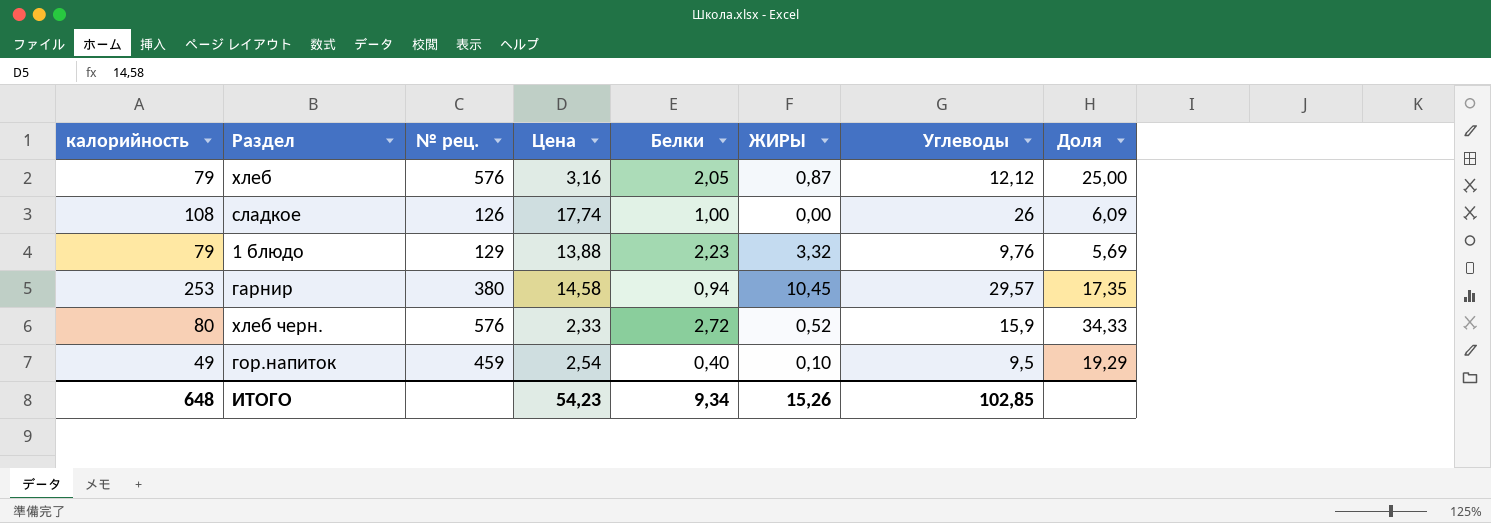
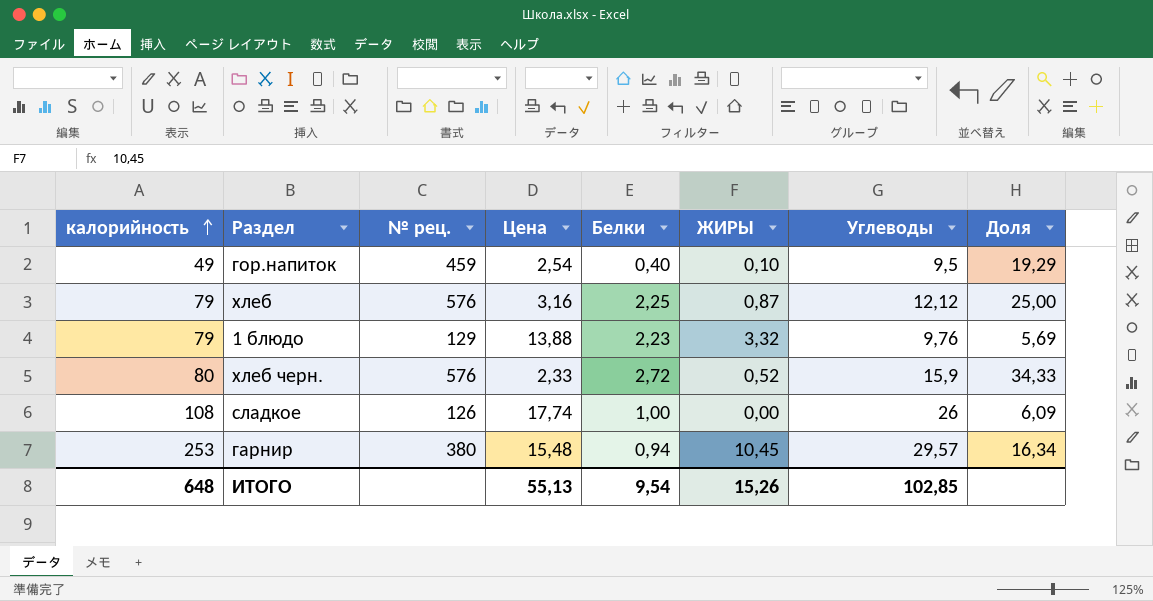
row order: none -> калорийность ascending
хлеб | Белки: 2,05 -> 2,25
гарнир | Цена: 14,58 -> 15,48
гарнир | Доля: 17,35 -> 16,34
ИТОГО | Цена: 54,23 -> 55,13
ИТОГО | Белки: 9,34 -> 9,54

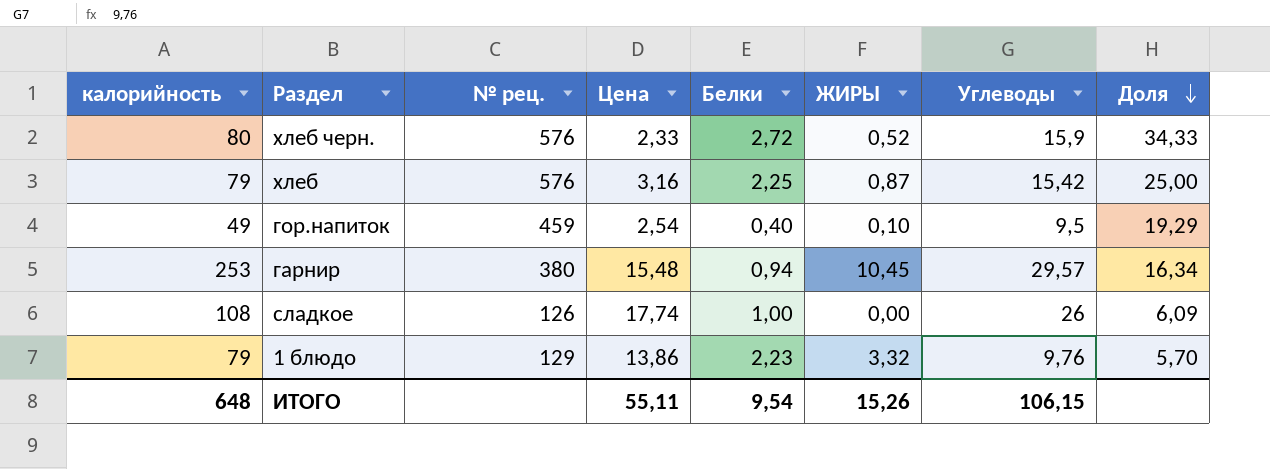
row order: калорийность ascending -> Доля descending
хлеб | Углеводы: 12,12 -> 15,42
1 блюдо | Цена: 13,88 -> 13,86
1 блюдо | Доля: 5,69 -> 5,70
ИТОГО | Цена: 55,13 -> 55,11
ИТОГО | Углеводы: 102,85 -> 106,15

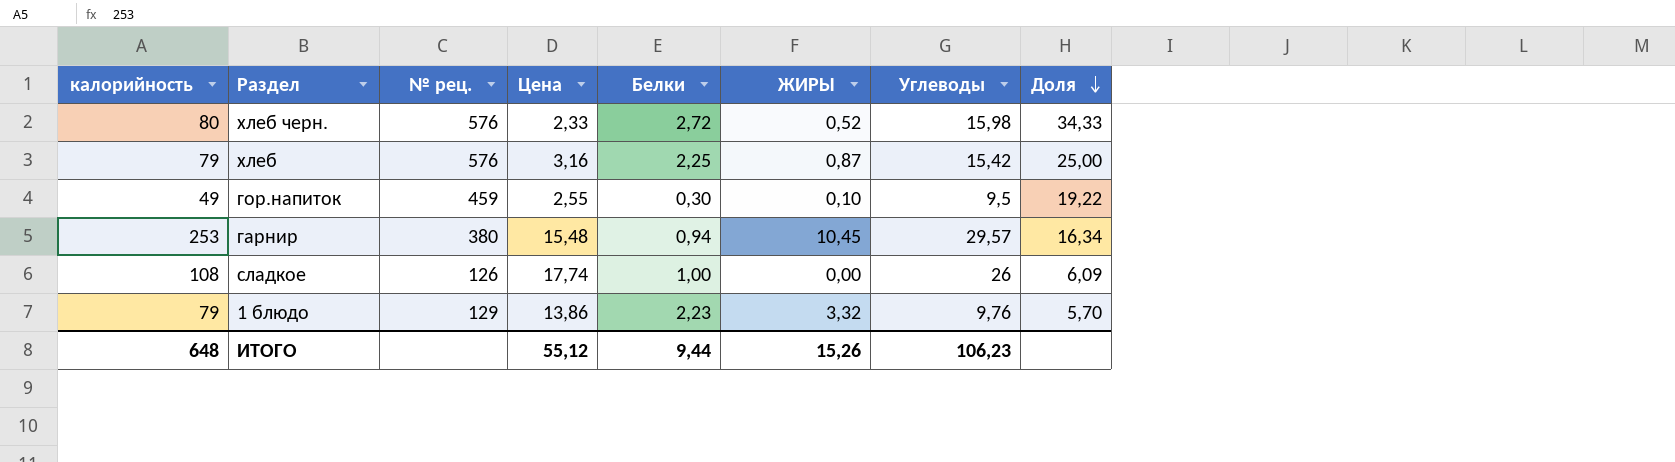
хлеб черн. | Углеводы: 15,9 -> 15,98
гор.напиток | Цена: 2,54 -> 2,55
гор.напиток | Белки: 0,40 -> 0,30
гор.напиток | Доля: 19,29 -> 19,22
ИТОГО | Цена: 55,11 -> 55,12
ИТОГО | Белки: 9,54 -> 9,44
ИТОГО | Углеводы: 106,15 -> 106,23

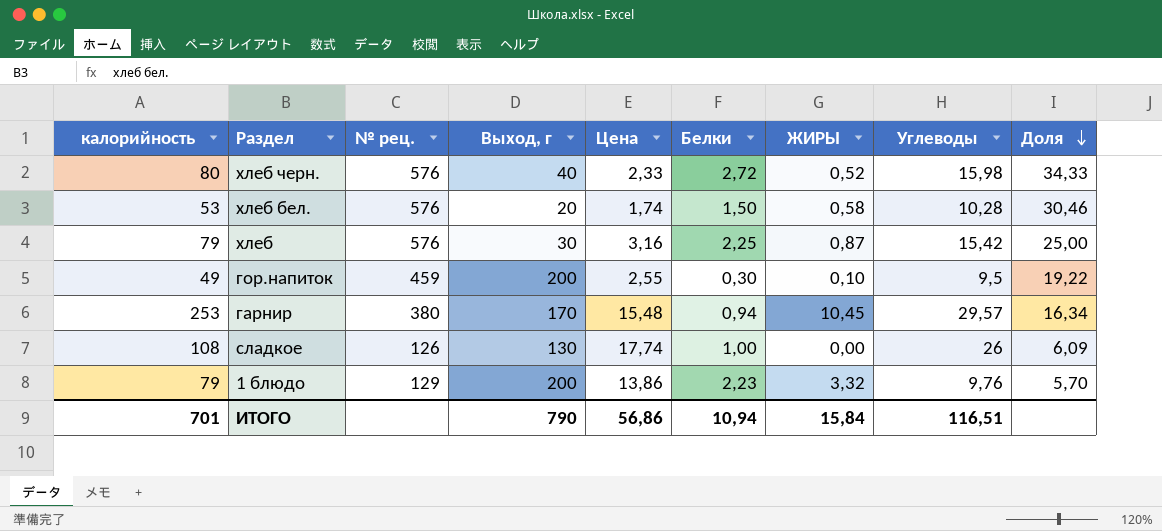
column Выход, г | position: none -> 4
row хлеб бел.: none -> 53 | 576 | 20 | 1,74 | 1,50 | 0,58 | 10,28 | 30,46
ИТОГО | калорийность: 648 -> 701
ИТОГО | Цена: 55,12 -> 56,86
ИТОГО | Белки: 9,44 -> 10,94
ИТОГО | ЖИРЫ: 15,26 -> 15,84
ИТОГО | Углеводы: 106,23 -> 116,51

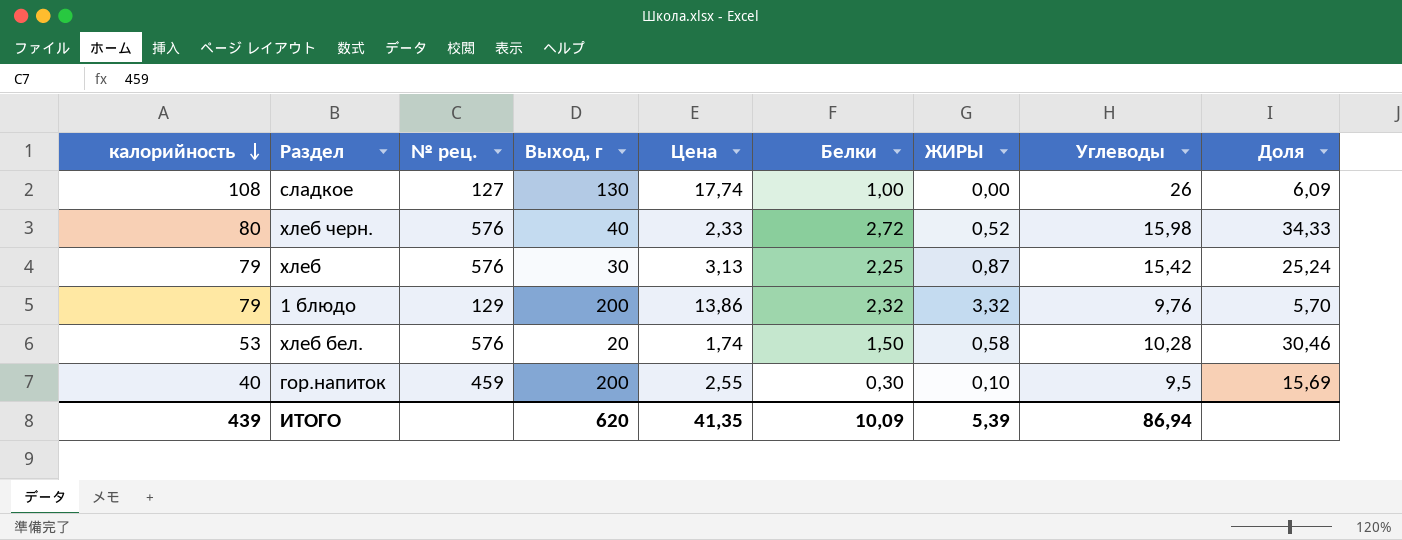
row order: Доля descending -> калорийность descending
row гарнир: 253 | 380 | 170 | 15,48 | 0,94 | 10,45 | 29,57 | 16,34 -> none
сладкое | № рец.: 126 -> 127
хлеб | Цена: 3,16 -> 3,13
хлеб | Доля: 25,00 -> 25,24
1 блюдо | Белки: 2,23 -> 2,32
гор.напиток | калорийность: 49 -> 40
гор.напиток | Доля: 19,22 -> 15,69
ИТОГО | калорийность: 701 -> 439
ИТОГО | Выход, г: 790 -> 620
ИТОГО | Цена: 56,86 -> 41,35
ИТОГО | Белки: 10,94 -> 10,09
ИТОГО | ЖИРЫ: 15,84 -> 5,39
ИТОГО | Углеводы: 116,51 -> 86,94

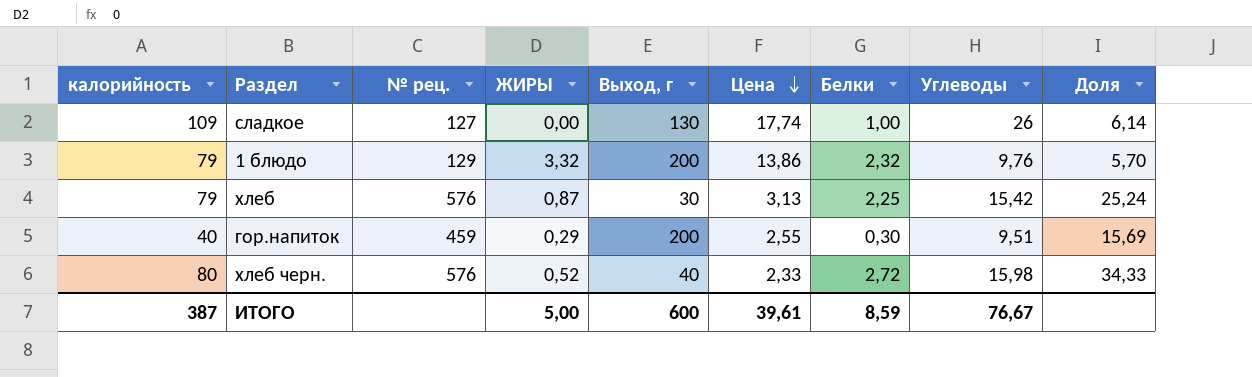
row order: калорийность descending -> Цена descending
column ЖИРЫ | position: 7 -> 4
row хлеб бел.: 53 | 576 | 20 | 1,74 | 1,50 | 0,58 | 10,28 | 30,46 -> none
сладкое | калорийность: 108 -> 109
сладкое | Доля: 6,09 -> 6,14
гор.напиток | ЖИРЫ: 0,10 -> 0,29
гор.напиток | Углеводы: 9,5 -> 9,51
ИТОГО | калорийность: 439 -> 387
ИТОГО | ЖИРЫ: 5,39 -> 5,00
ИТОГО | Выход, г: 620 -> 600
ИТОГО | Цена: 41,35 -> 39,61
ИТОГО | Белки: 10,09 -> 8,59
ИТОГО | Углеводы: 86,94 -> 76,67

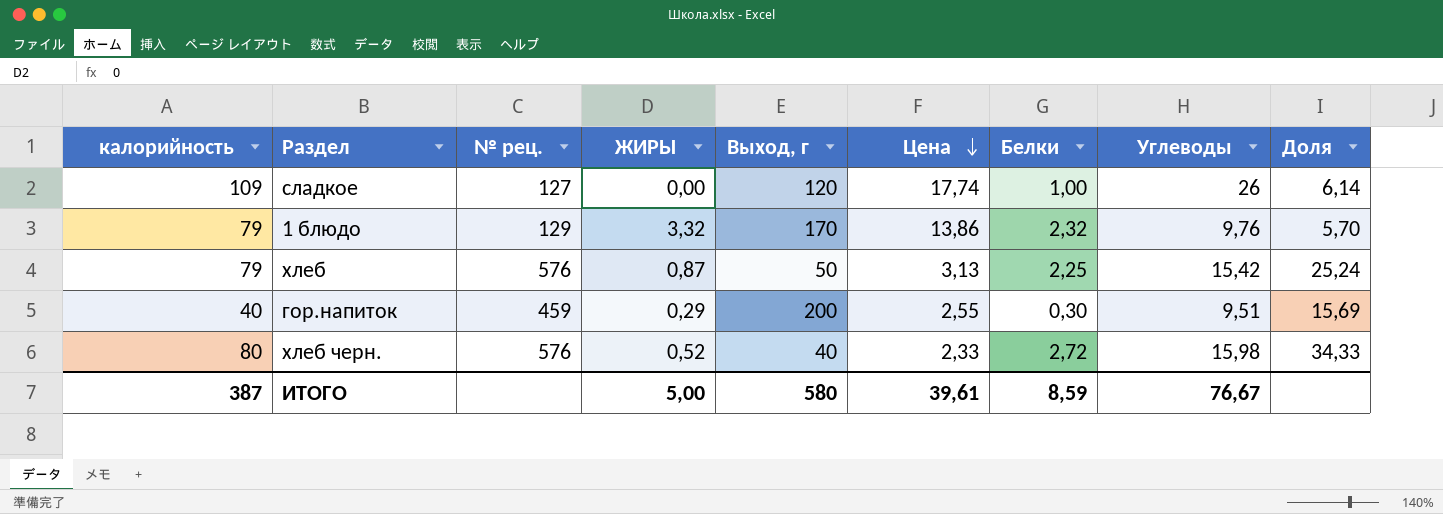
сладкое | Выход, г: 130 -> 120
1 блюдо | Выход, г: 200 -> 170
хлеб | Выход, г: 30 -> 50
ИТОГО | Выход, г: 600 -> 580

